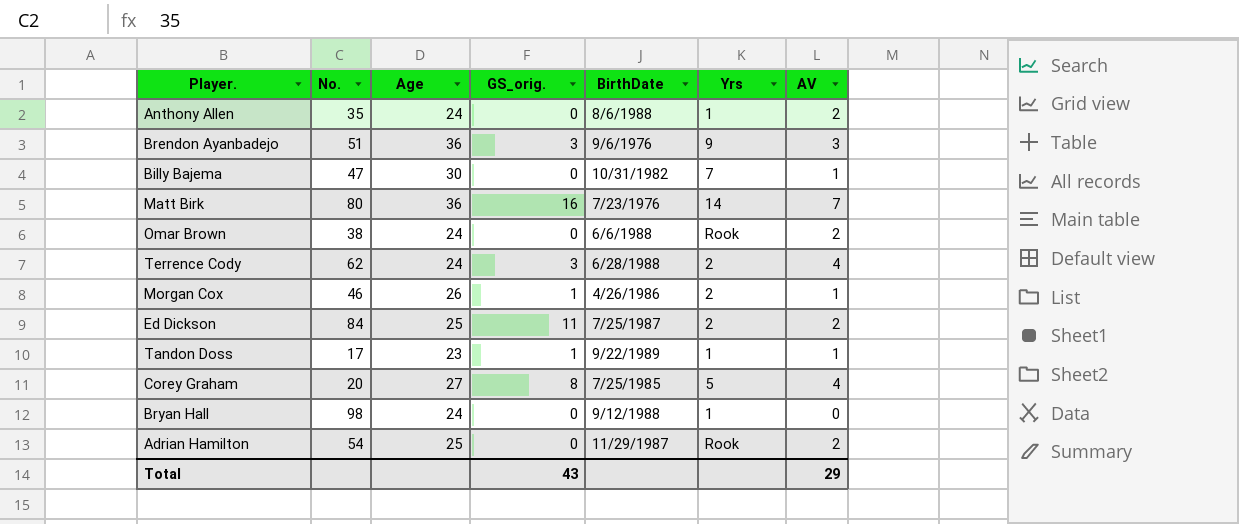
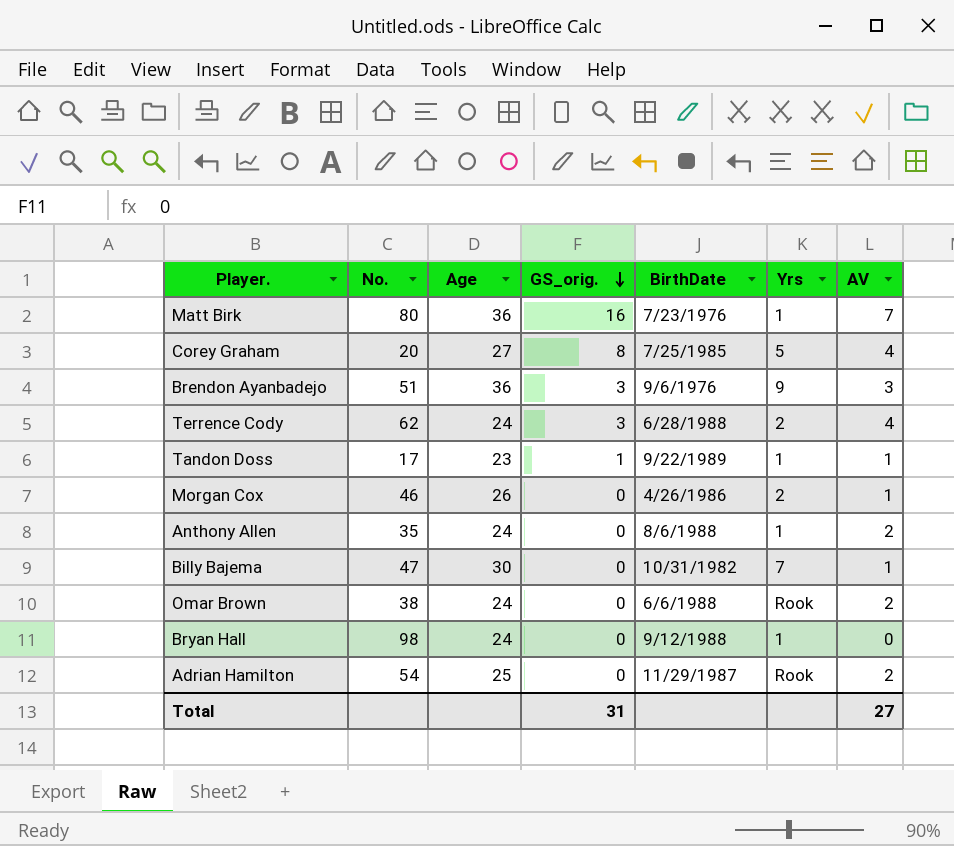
row order: none -> GS_orig. descending
row Ed Dickson: 84 | 25 | 11 | 7/25/1987 | 2 | 2 -> none
Matt Birk | Yrs: 14 -> 1
Morgan Cox | GS_orig.: 1 -> 0
Total | GS_orig.: 43 -> 31
Total | AV: 29 -> 27

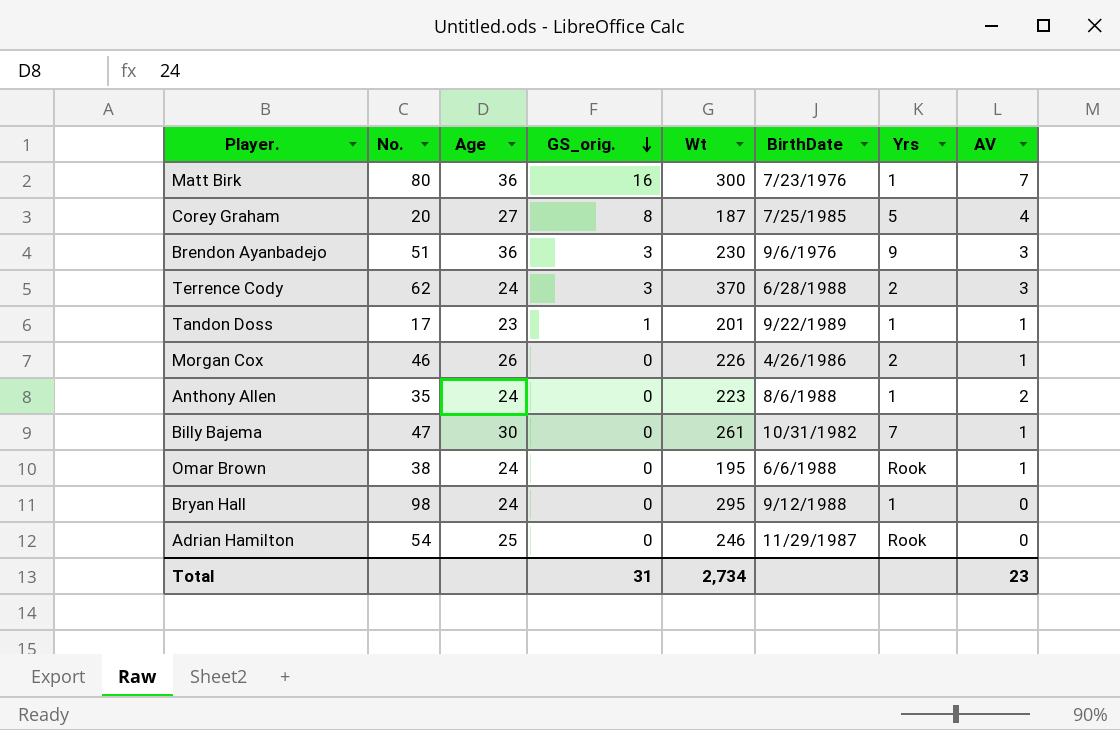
column Wt | position: none -> 5
Terrence Cody | AV: 4 -> 3
Omar Brown | AV: 2 -> 1
Adrian Hamilton | AV: 2 -> 0
Total | AV: 27 -> 23

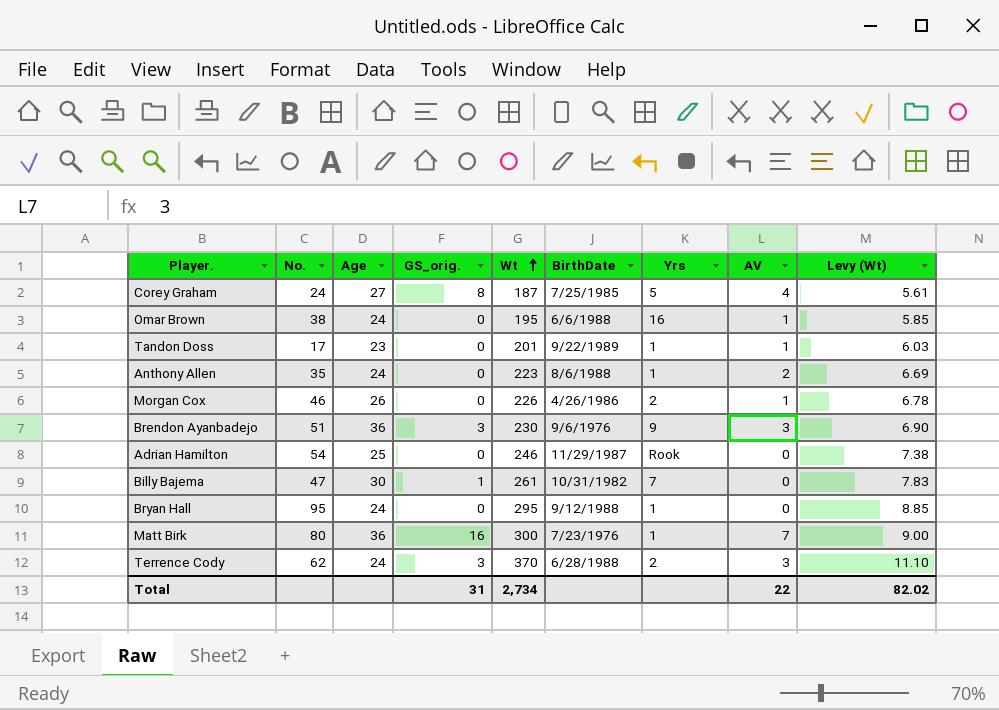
row order: GS_orig. descending -> Wt ascending
column Levy (Wt) | formula: none -> [Wt] * 0.03
Corey Graham | No.: 20 -> 24
Omar Brown | Yrs: Rook -> 16
Tandon Doss | GS_orig.: 1 -> 0
Billy Bajema | GS_orig.: 0 -> 1
Billy Bajema | AV: 1 -> 0
Bryan Hall | No.: 98 -> 95
Total | AV: 23 -> 22

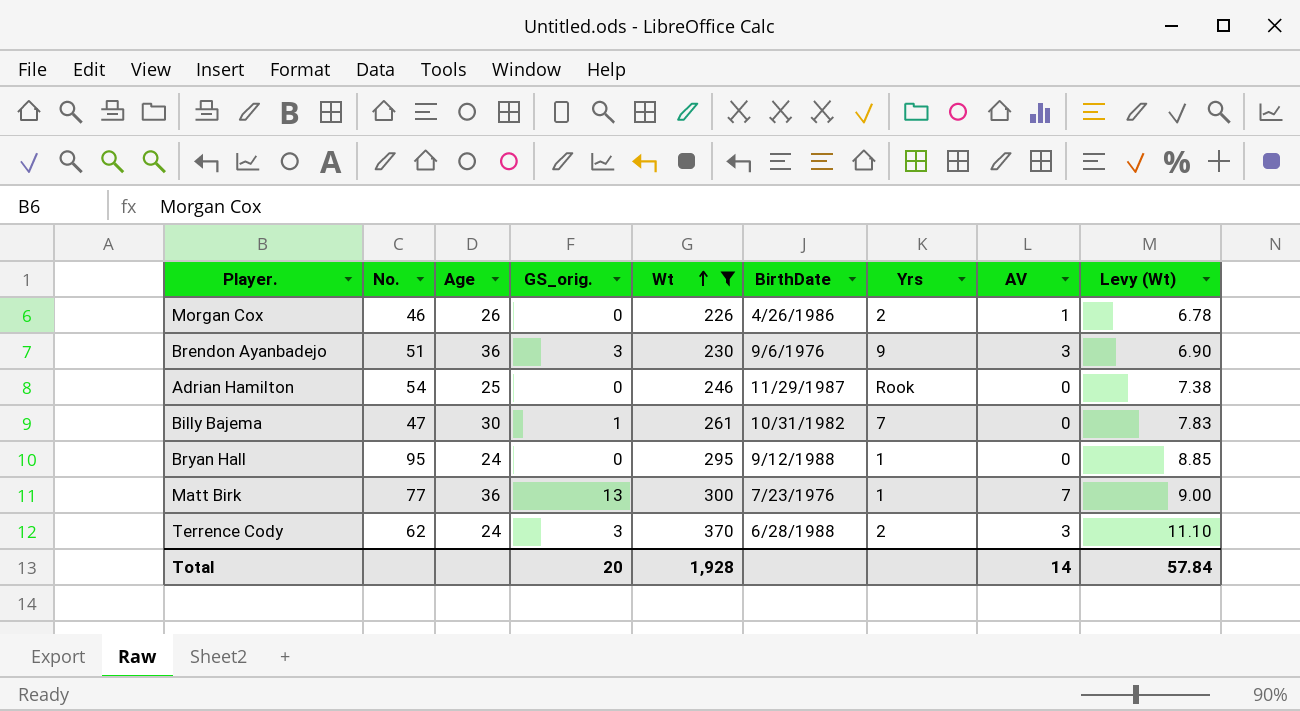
filter: none -> Wt >= 226
Matt Birk | No.: 80 -> 77
Matt Birk | GS_orig.: 16 -> 13
Total | GS_orig.: 31 -> 20
Total | Wt: 2,734 -> 1,928
Total | AV: 22 -> 14
Total | Levy (Wt): 82.02 -> 57.84

